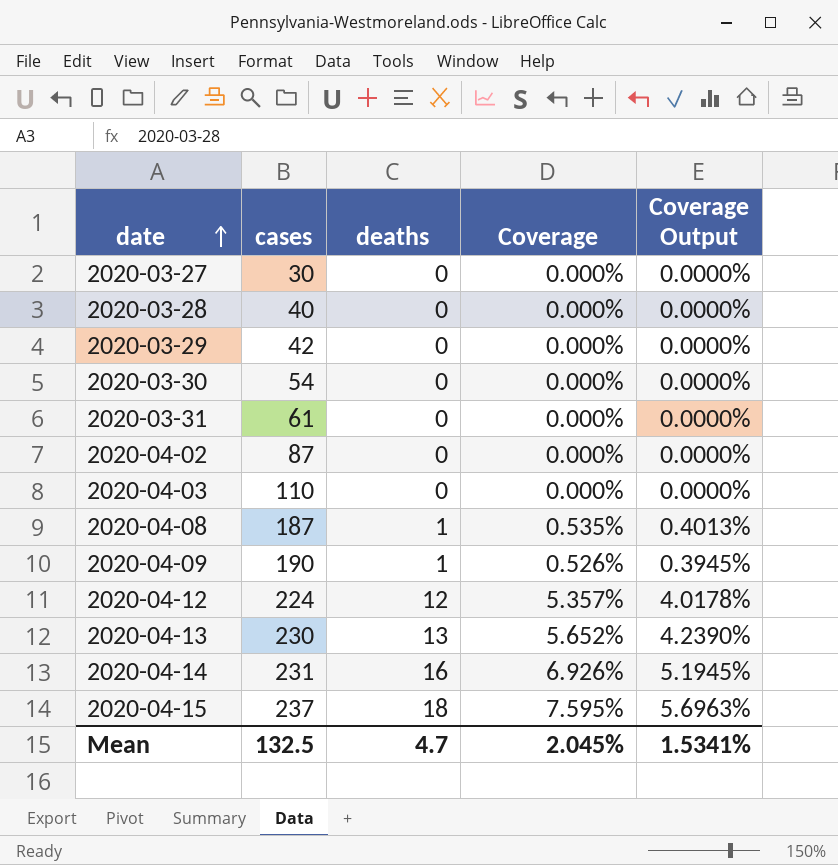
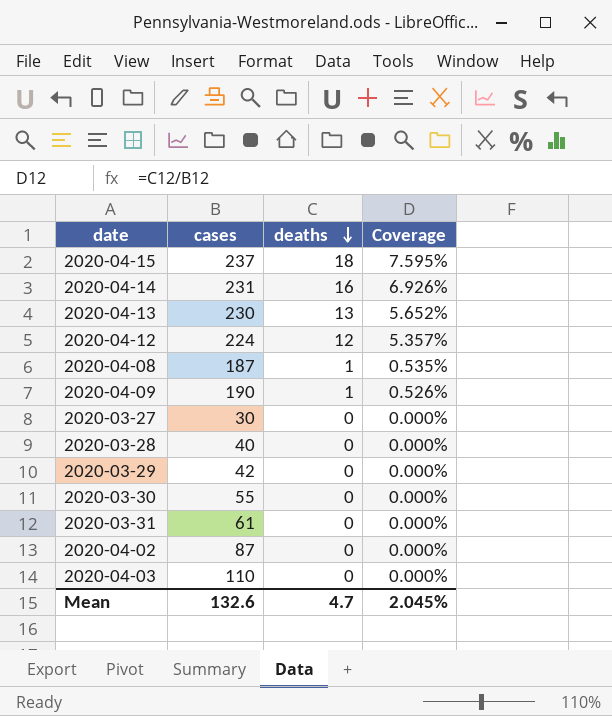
row order: date ascending -> deaths descending
column Coverage Output | formula: [Coverage] * 0.75 -> none
2020-03-30 | cases: 54 -> 55
Mean | cases: 132.5 -> 132.6

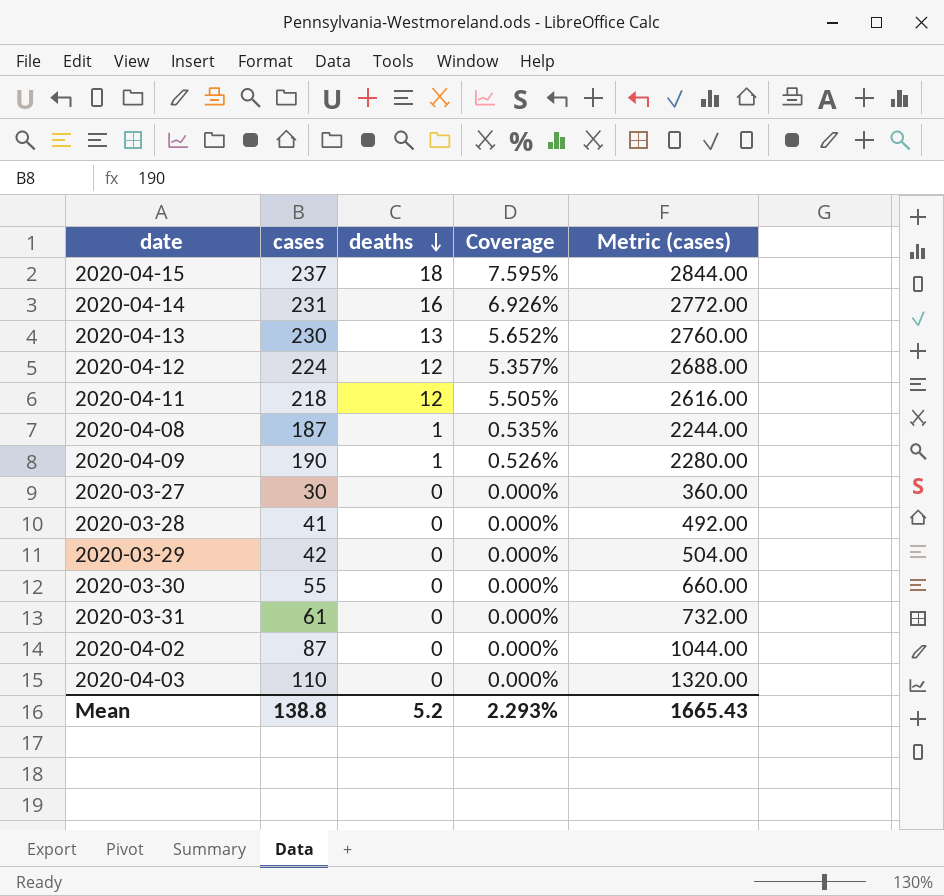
column Metric (cases) | formula: none -> [cases] * 12
row 2020-04-11: none -> 218 | 12 | 5.505% | 2616.00
2020-03-28 | cases: 40 -> 41
Mean | cases: 132.6 -> 138.8
Mean | deaths: 4.7 -> 5.2
Mean | Coverage: 2.045% -> 2.293%

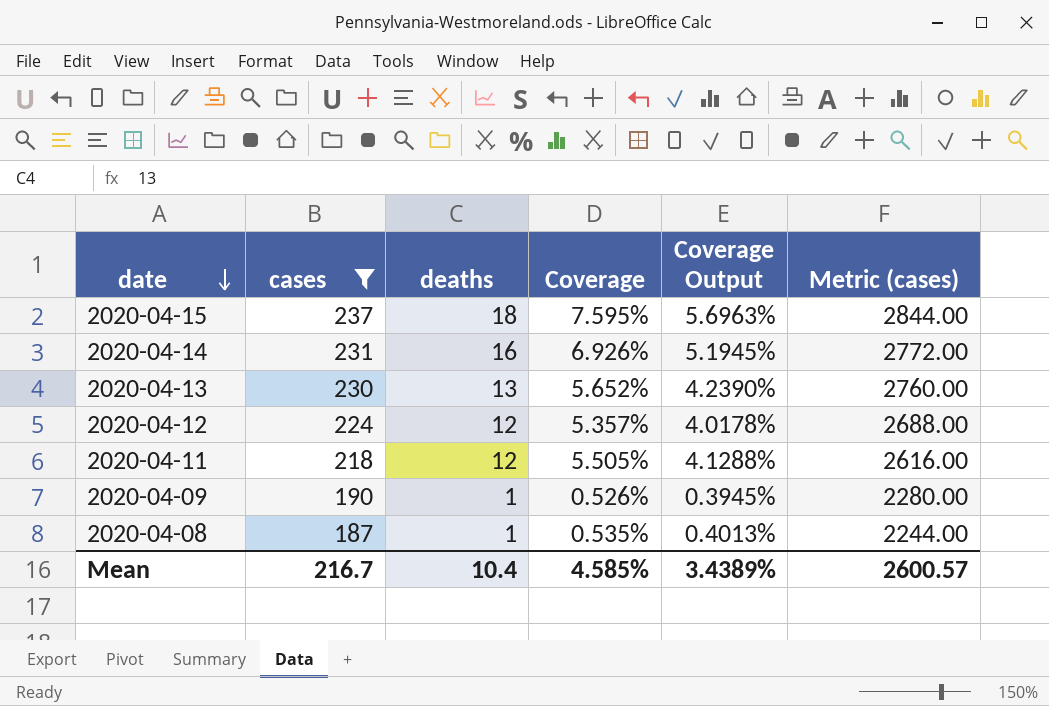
filter: none -> cases >= 187
row order: deaths descending -> date descending
column Coverage Output | formula: none -> [Coverage] * 0.75
Mean | cases: 138.8 -> 216.7
Mean | deaths: 5.2 -> 10.4
Mean | Coverage: 2.293% -> 4.585%
Mean | Metric (cases): 1665.43 -> 2600.57

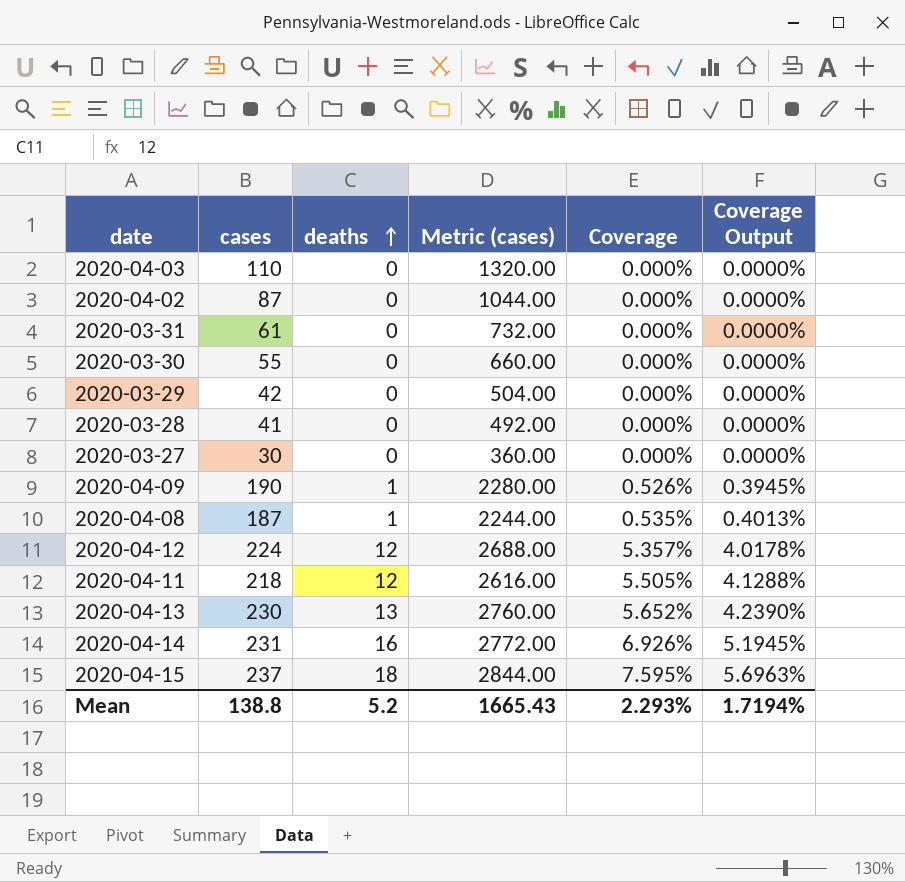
filter: cases >= 187 -> none
row order: date descending -> deaths ascending
column Metric (cases) | position: 6 -> 4
Mean | cases: 216.7 -> 138.8
Mean | deaths: 10.4 -> 5.2
Mean | Metric (cases): 2600.57 -> 1665.43
Mean | Coverage: 4.585% -> 2.293%
Mean | Coverage Output: 3.4389% -> 1.7194%

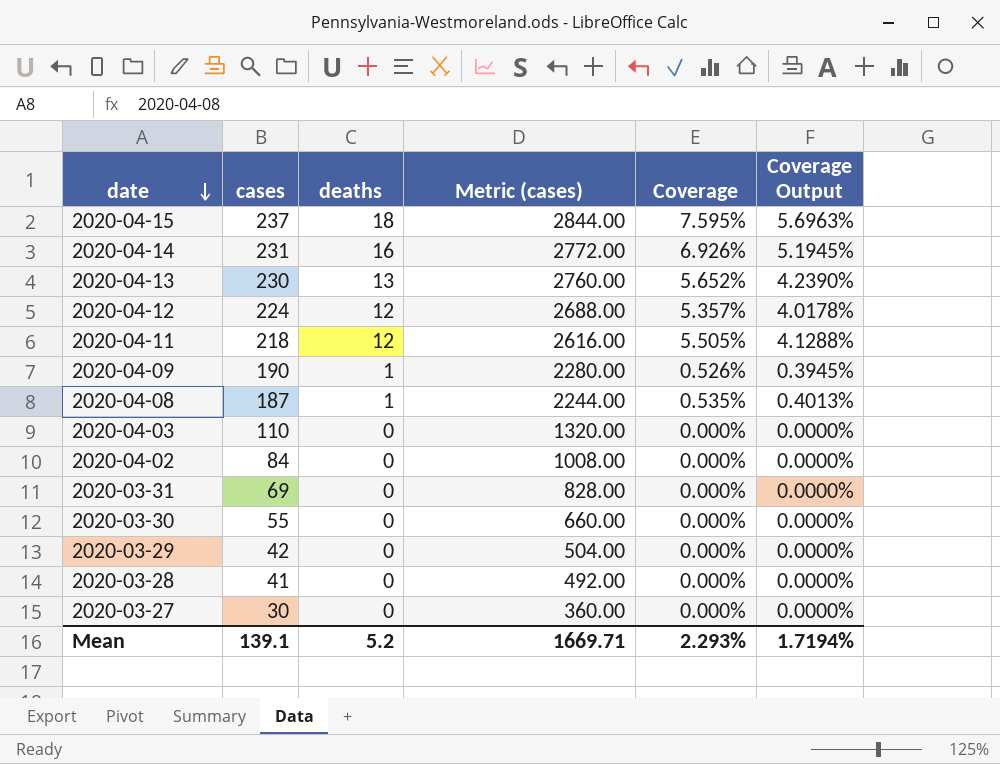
row order: deaths ascending -> date descending
2020-04-02 | cases: 87 -> 84
2020-04-02 | Metric (cases): 1044.00 -> 1008.00
2020-03-31 | cases: 61 -> 69
2020-03-31 | Metric (cases): 732.00 -> 828.00
Mean | cases: 138.8 -> 139.1
Mean | Metric (cases): 1665.43 -> 1669.71

